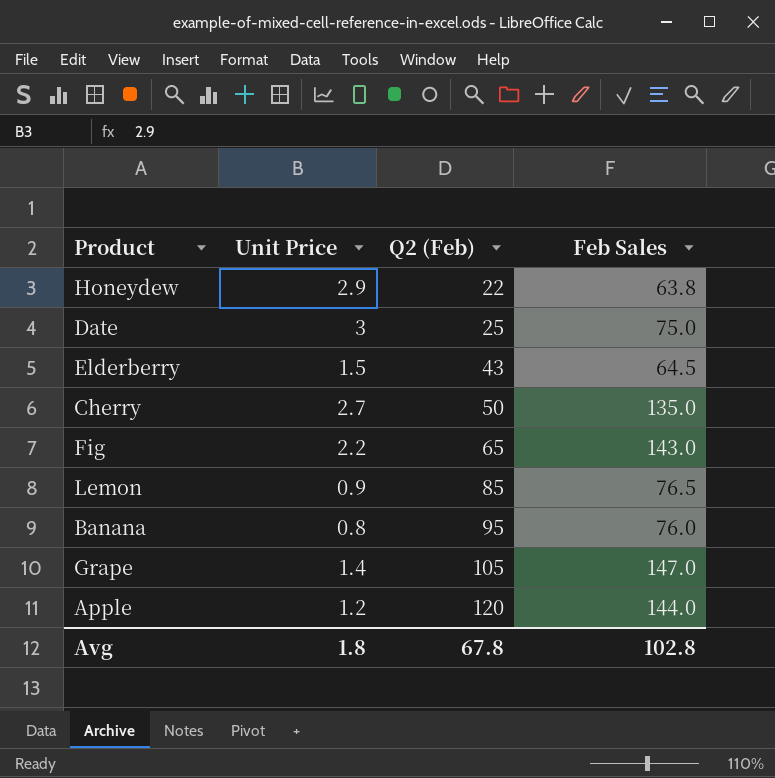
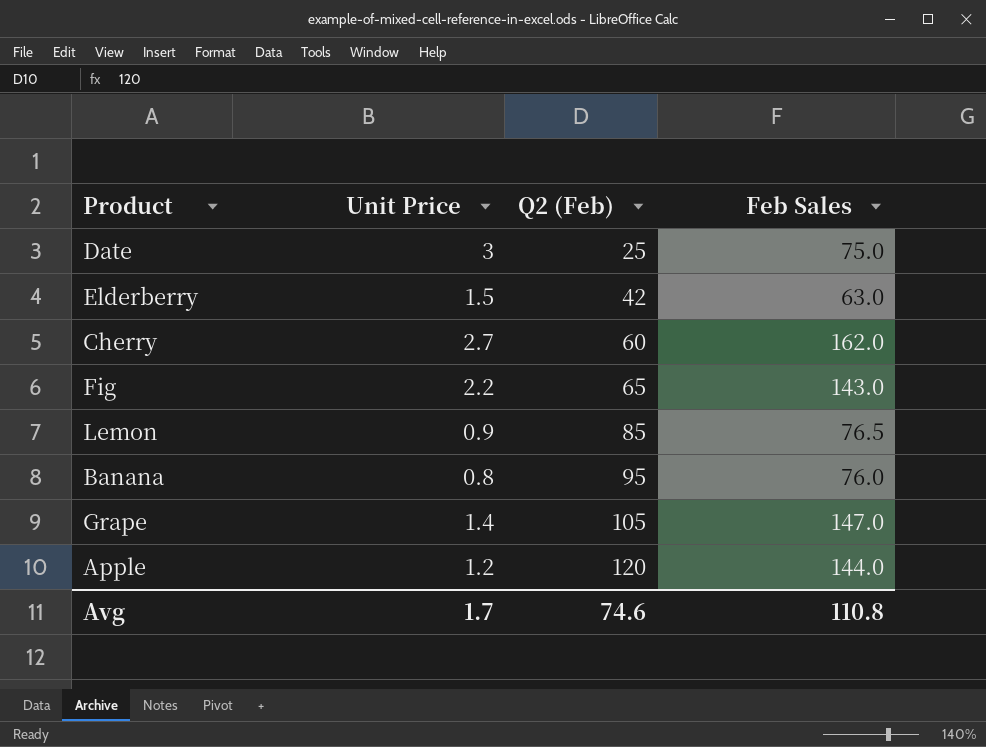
row Honeydew: 2.9 | 22 | 63.8 -> none
Elderberry | Q2 (Feb): 43 -> 42
Elderberry | Feb Sales: 64.5 -> 63.0
Cherry | Q2 (Feb): 50 -> 60
Cherry | Feb Sales: 135.0 -> 162.0
Avg | Unit Price: 1.8 -> 1.7
Avg | Q2 (Feb): 67.8 -> 74.6
Avg | Feb Sales: 102.8 -> 110.8

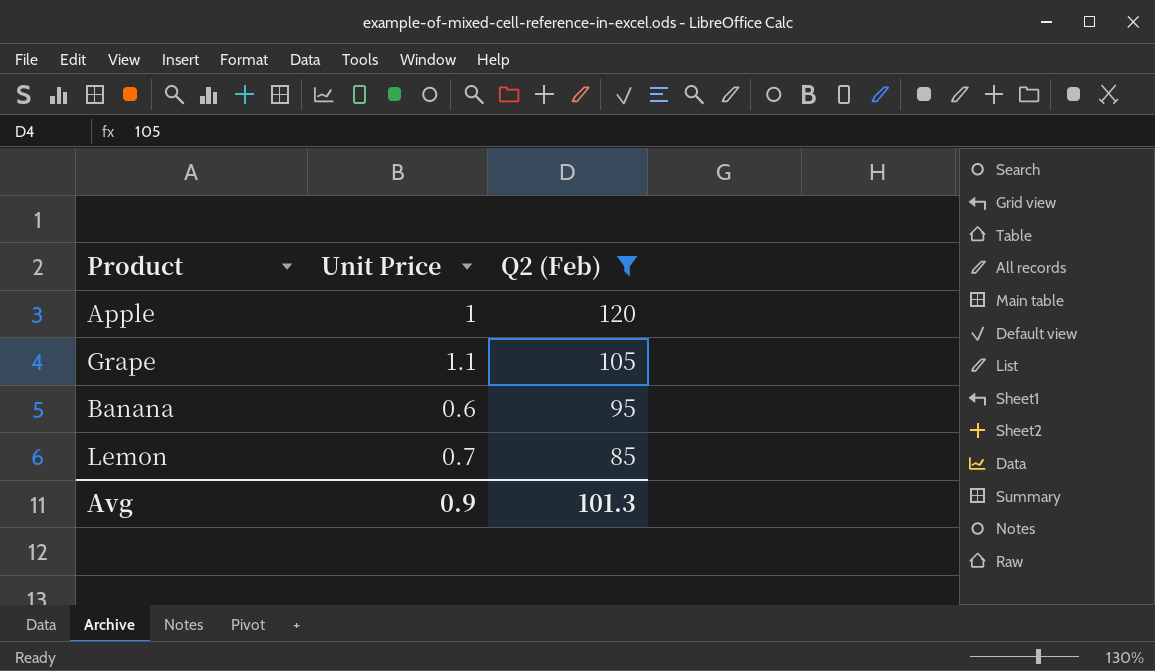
filter: none -> Q2 (Feb) >= 85
row order: Q2 (Feb) ascending -> Q2 (Feb) descending
column Feb Sales | formula: [Unit Price] * [Q2 (Feb)] -> none
Apple | Unit Price: 1.2 -> 1
Grape | Unit Price: 1.4 -> 1.1
Banana | Unit Price: 0.8 -> 0.6
Lemon | Unit Price: 0.9 -> 0.7
Avg | Unit Price: 1.7 -> 0.9
Avg | Q2 (Feb): 74.6 -> 101.3

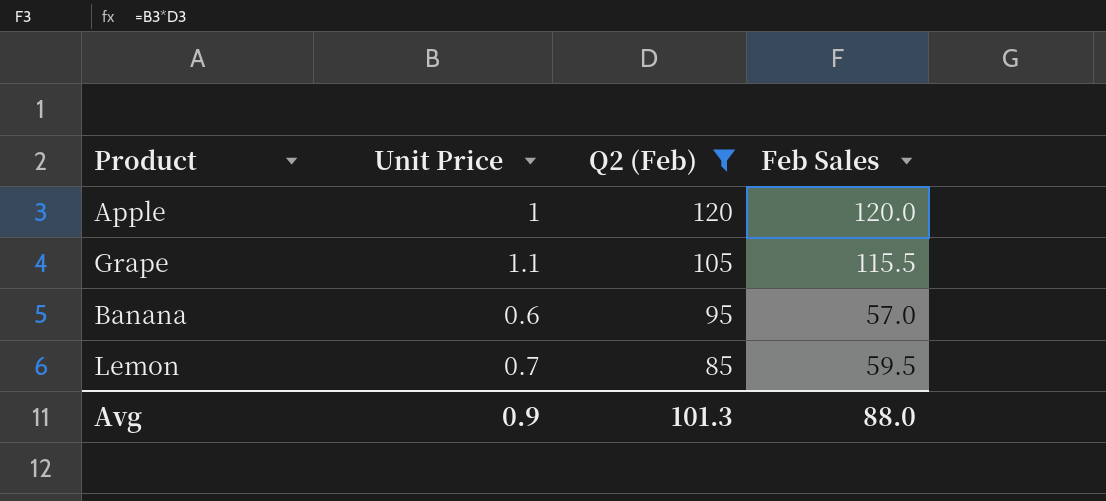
column Feb Sales | formula: none -> [Unit Price] * [Q2 (Feb)]

